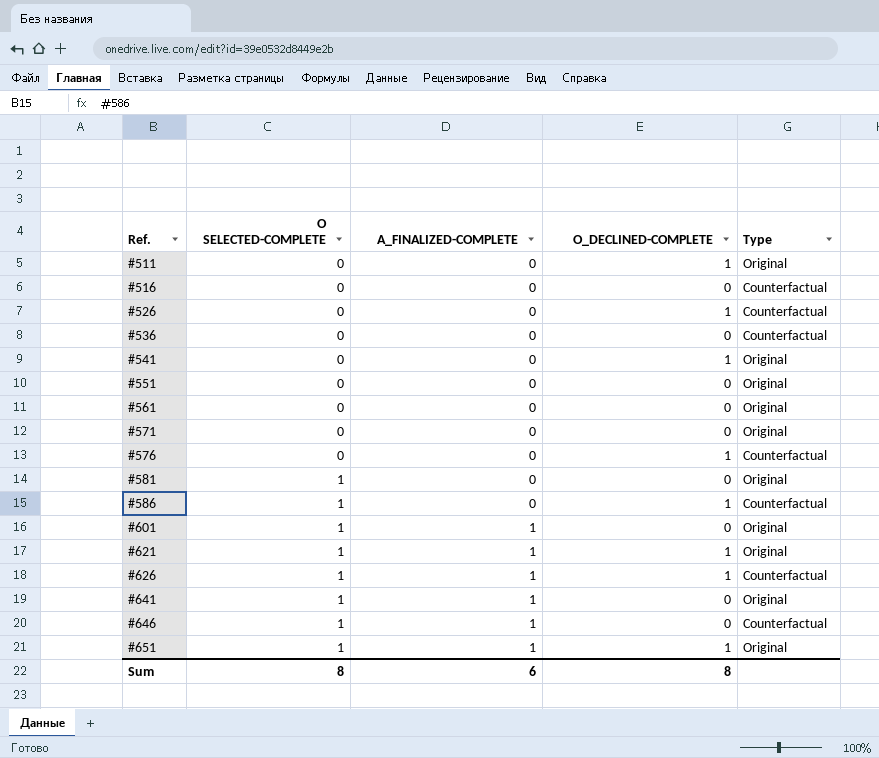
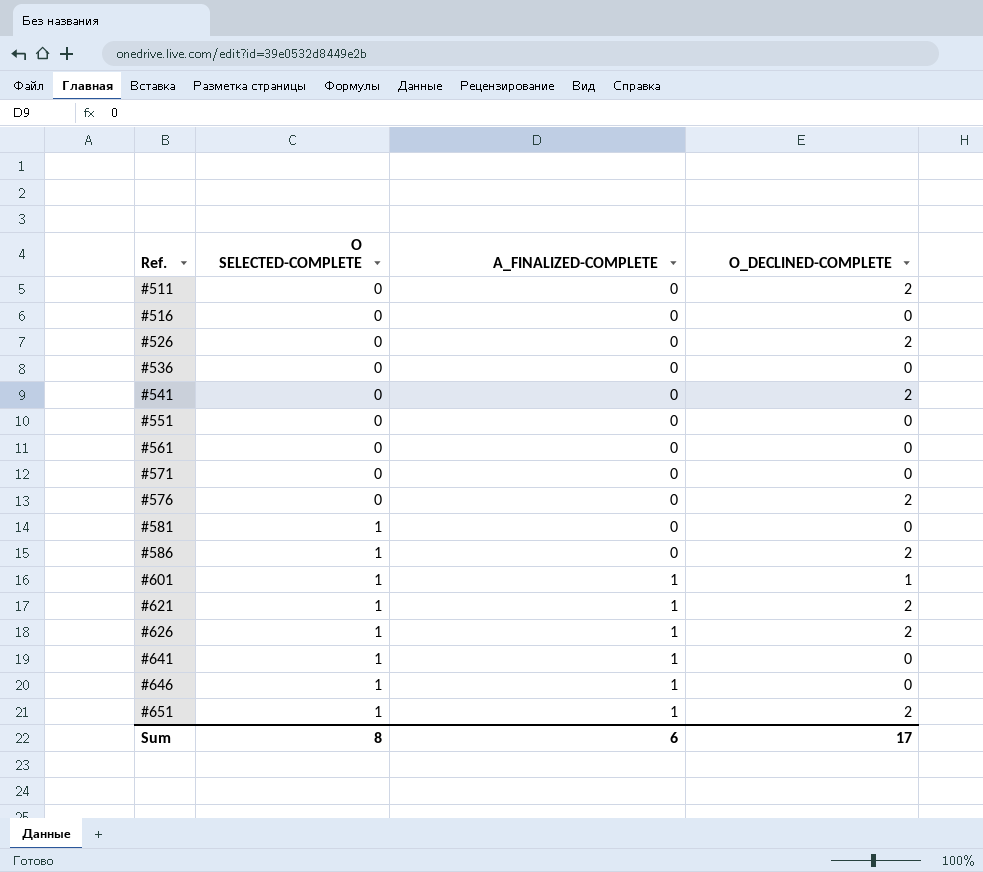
column Type | position: 5 -> none
#511 | O_DECLINED-COMPLETE: 1 -> 2
#526 | O_DECLINED-COMPLETE: 1 -> 2
#541 | O_DECLINED-COMPLETE: 1 -> 2
#576 | O_DECLINED-COMPLETE: 1 -> 2
#586 | O_DECLINED-COMPLETE: 1 -> 2
#601 | O_DECLINED-COMPLETE: 0 -> 1
#621 | O_DECLINED-COMPLETE: 1 -> 2
#626 | O_DECLINED-COMPLETE: 1 -> 2
#651 | O_DECLINED-COMPLETE: 1 -> 2
Sum | O_DECLINED-COMPLETE: 8 -> 17

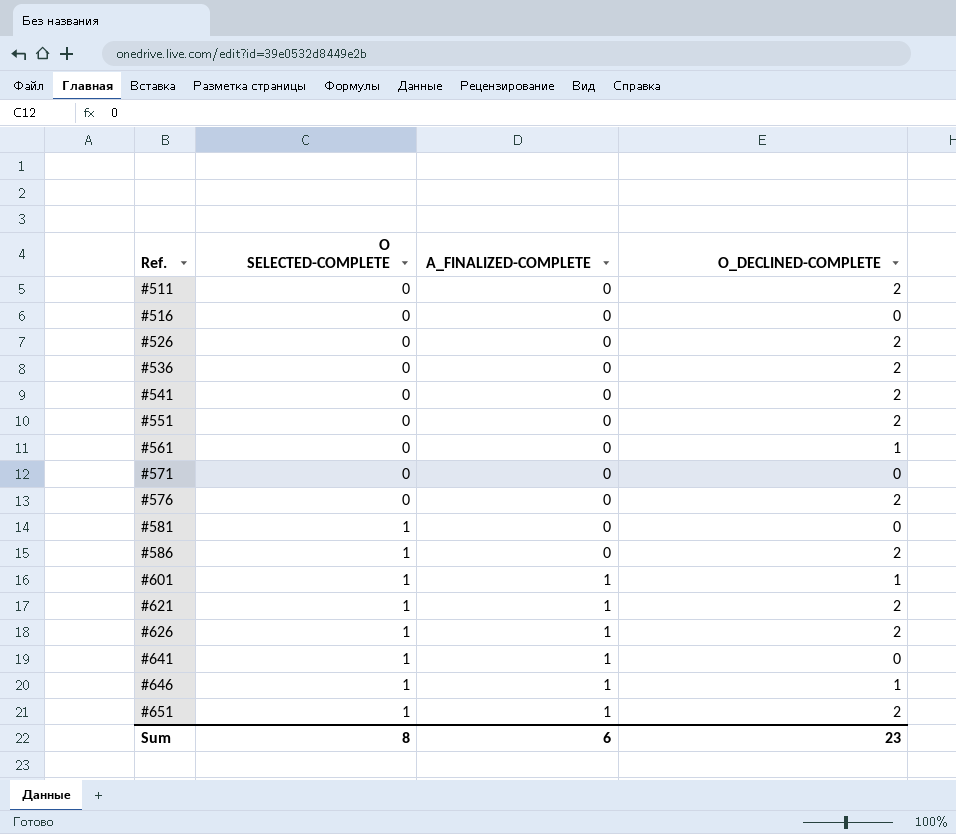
#536 | O_DECLINED-COMPLETE: 0 -> 2
#551 | O_DECLINED-COMPLETE: 0 -> 2
#561 | O_DECLINED-COMPLETE: 0 -> 1
#646 | O_DECLINED-COMPLETE: 0 -> 1
Sum | O_DECLINED-COMPLETE: 17 -> 23

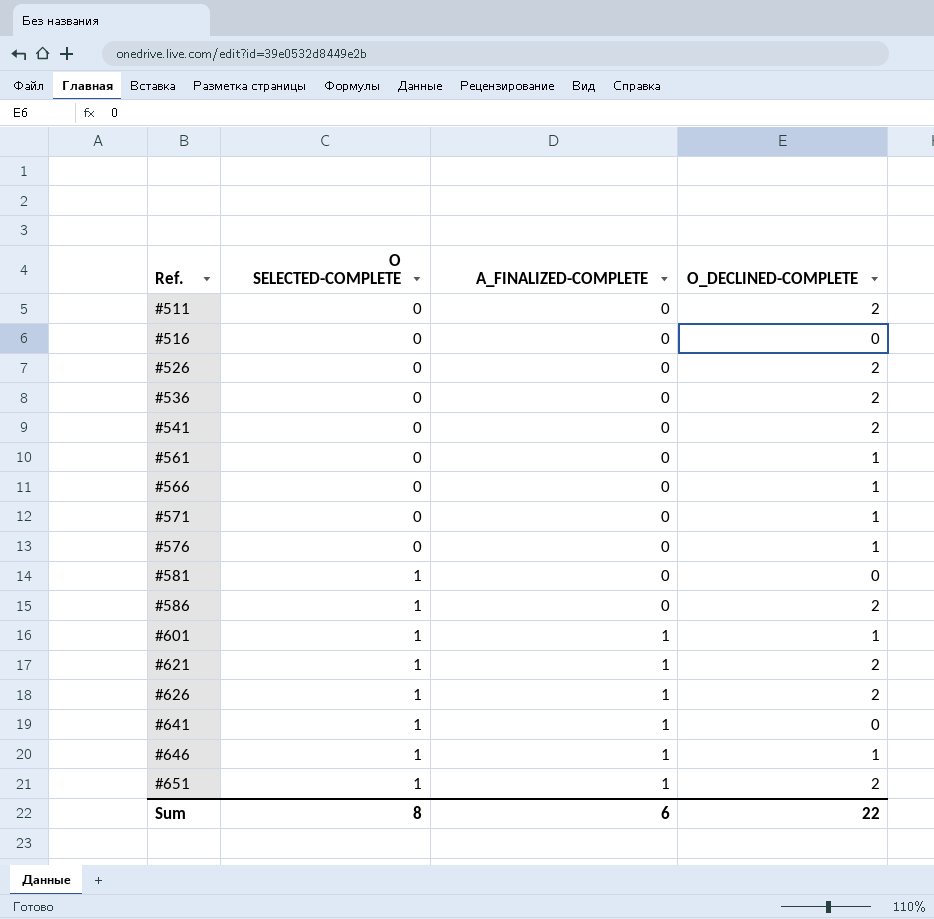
row #551: 0 | 0 | 2 -> none
row #566: none -> 0 | 0 | 1
#571 | O_DECLINED-COMPLETE: 0 -> 1
#576 | O_DECLINED-COMPLETE: 2 -> 1
Sum | O_DECLINED-COMPLETE: 23 -> 22

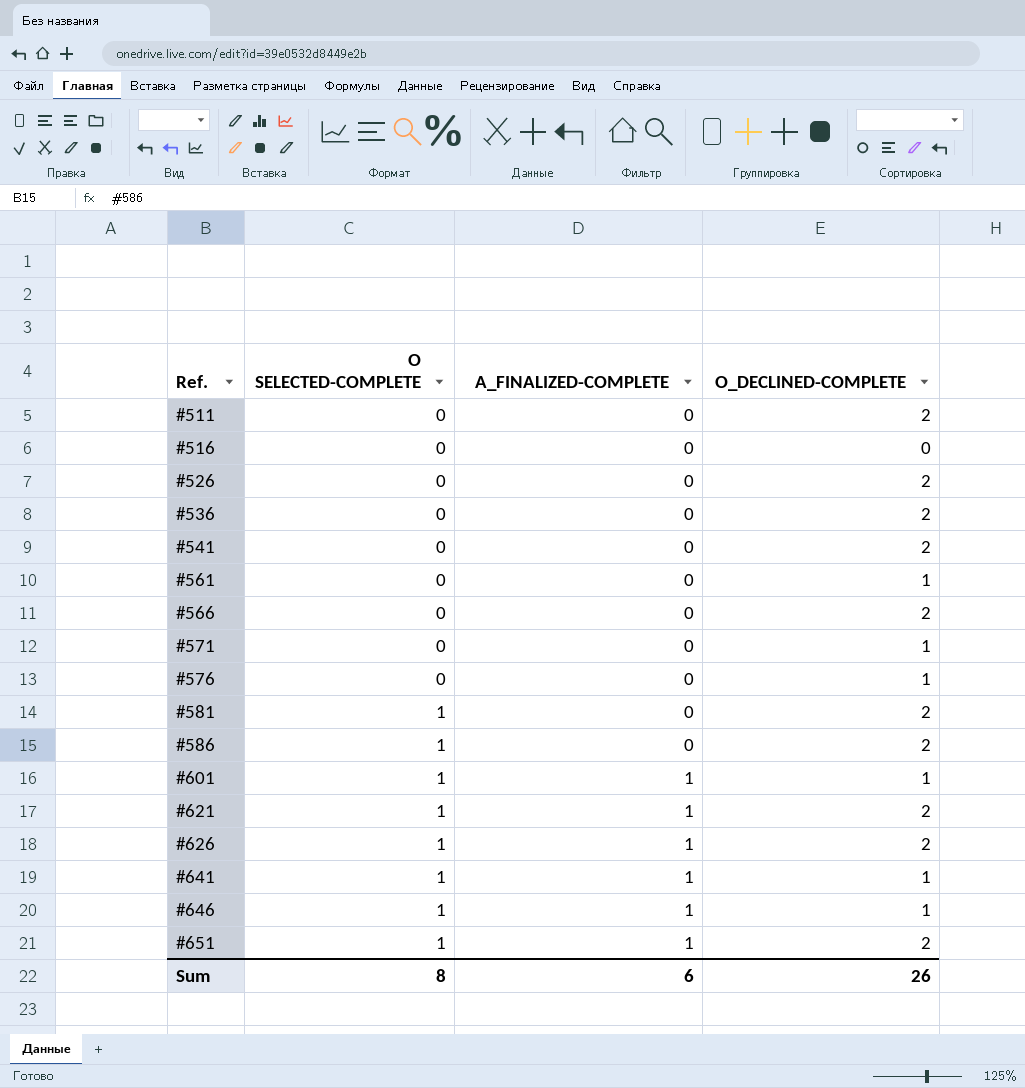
#566 | O_DECLINED-COMPLETE: 1 -> 2
#581 | O_DECLINED-COMPLETE: 0 -> 2
#641 | O_DECLINED-COMPLETE: 0 -> 1
Sum | O_DECLINED-COMPLETE: 22 -> 26

